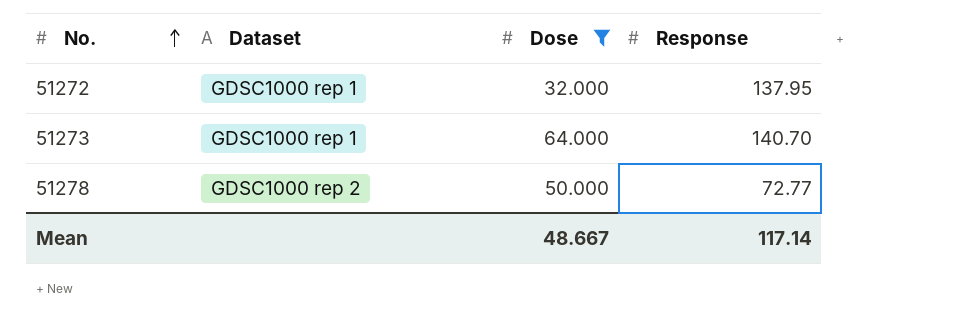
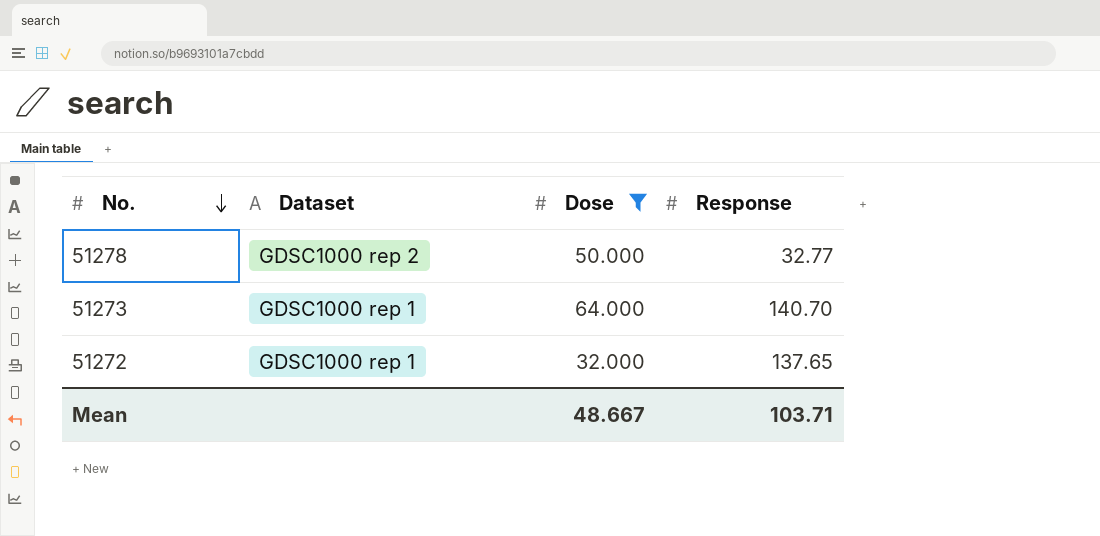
row order: No. ascending -> No. descending
51278 | Response: 72.77 -> 32.77
51272 | Response: 137.95 -> 137.65
Mean | Response: 117.14 -> 103.71

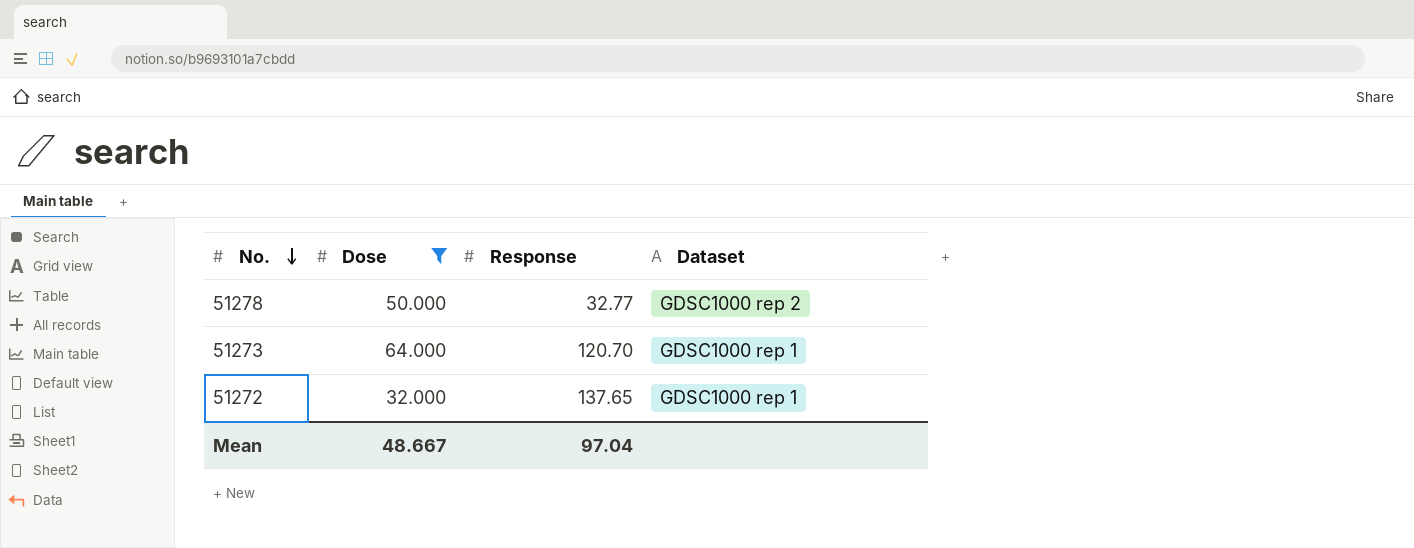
column Dataset | position: 2 -> 4
51273 | Response: 140.70 -> 120.70
Mean | Response: 103.71 -> 97.04

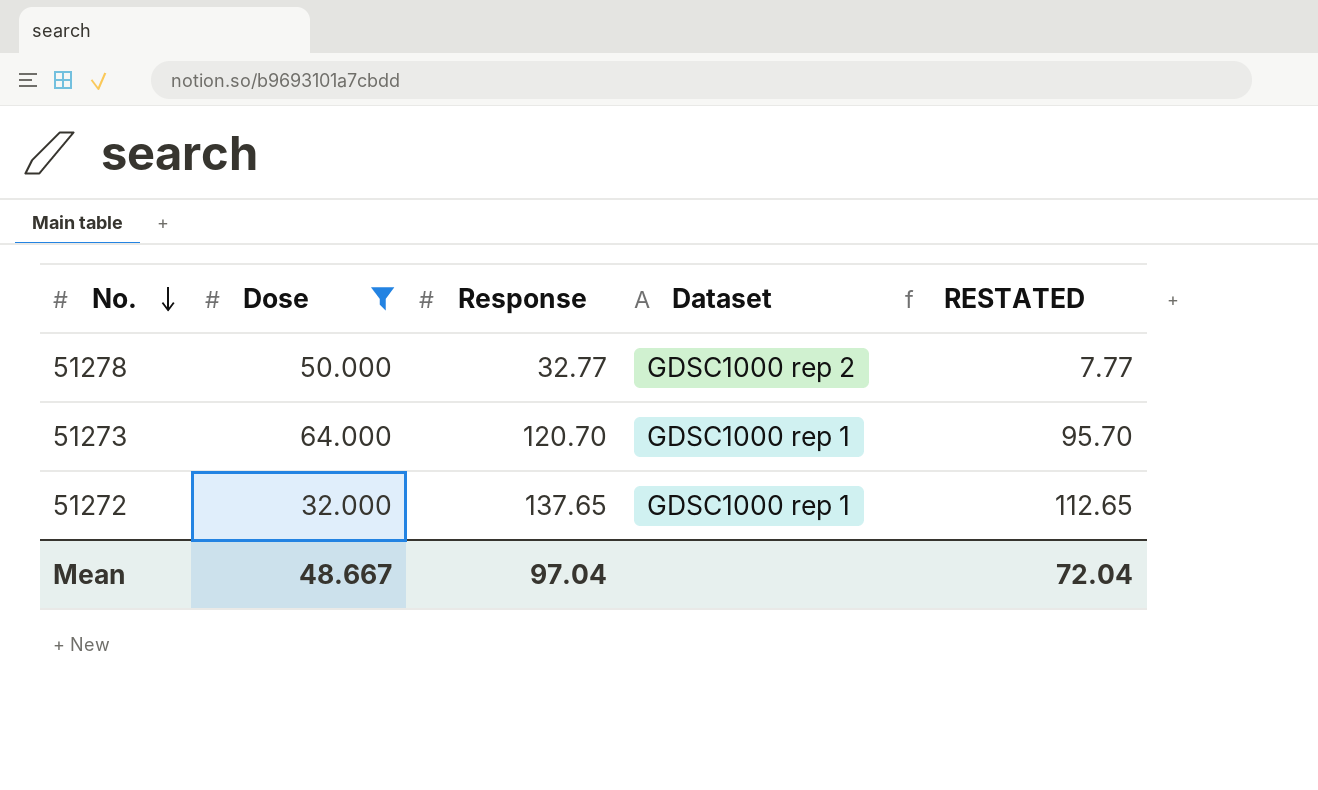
column RESTATED | formula: none -> [Response] - 25

